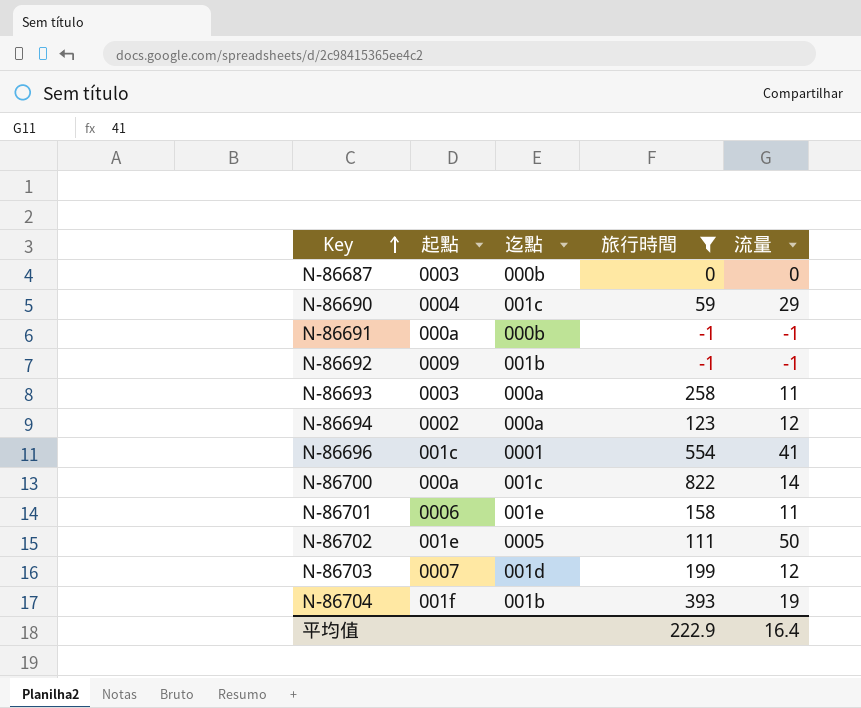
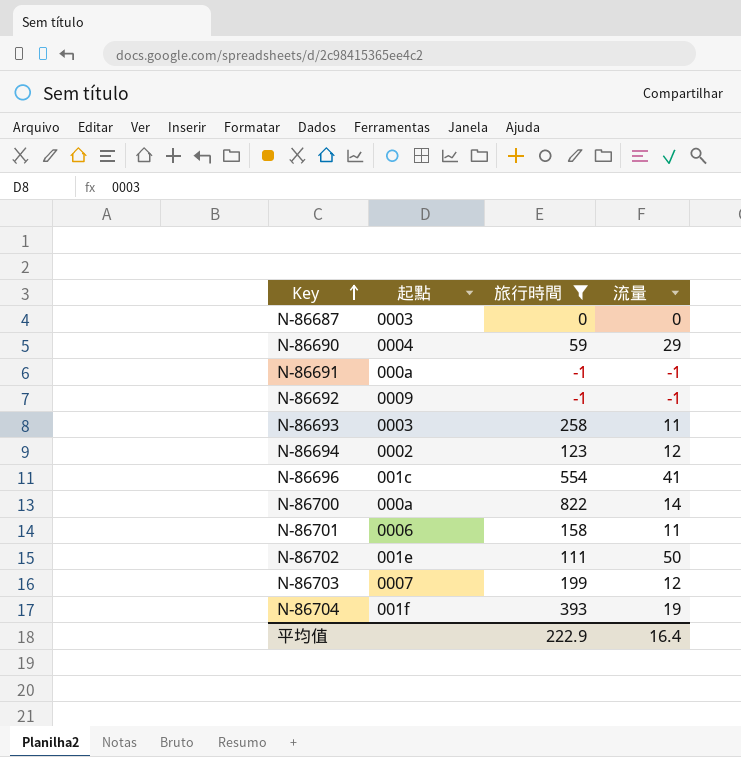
column 迄點 | position: 3 -> none

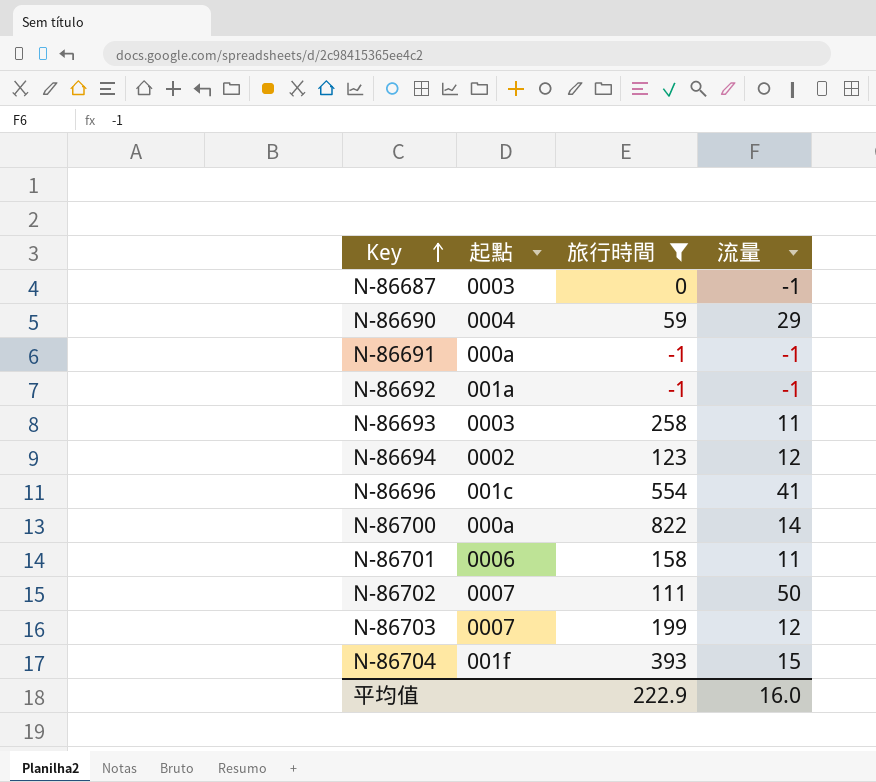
N-86687 | 流量: 0 -> -1
N-86692 | 起點: 0009 -> 001a
N-86702 | 起點: 001e -> 0007
N-86704 | 流量: 19 -> 15
平均值 | 流量: 16.4 -> 16.0

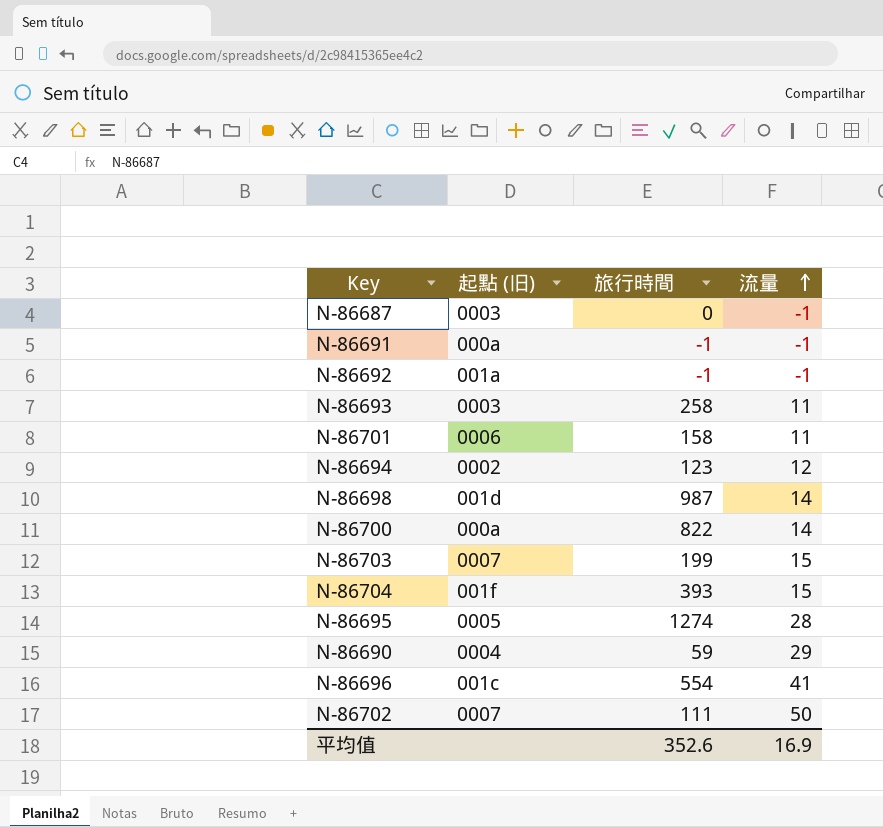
filter: 旅行時間 <= 822 -> none
row order: Key ascending -> 流量 ascending
column name: 起點 -> 起點 (旧)
N-86703 | 流量: 12 -> 15
平均值 | 旅行時間: 222.9 -> 352.6
平均值 | 流量: 16.0 -> 16.9

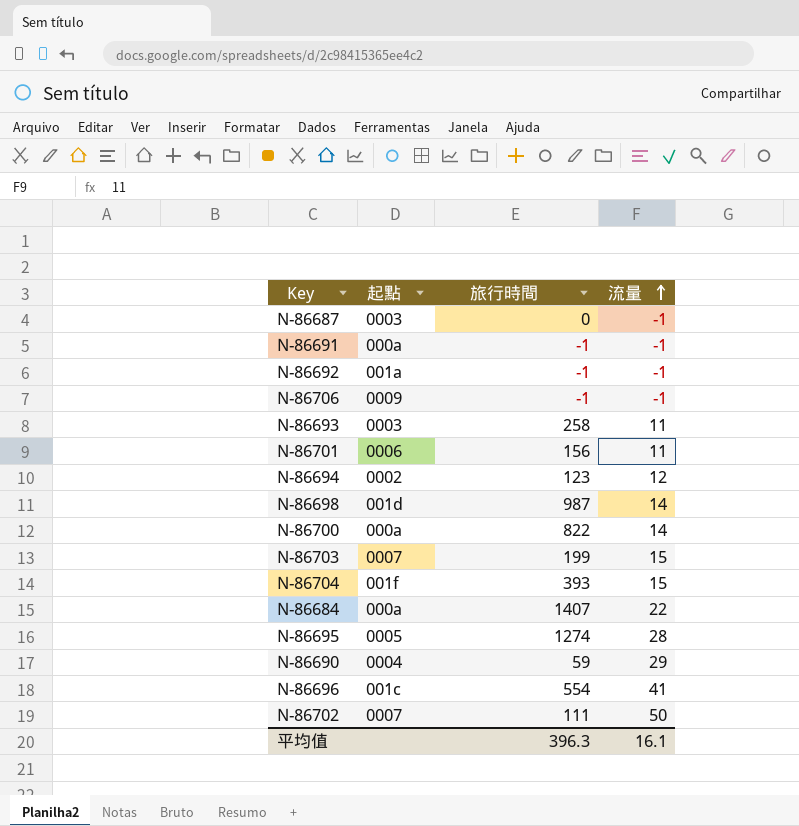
column name: 起點 (旧) -> 起點
row N-86706: none -> 0009 | -1 | -1
N-86701 | 旅行時間: 158 -> 156
row N-86684: none -> 000a | 1407 | 22
平均值 | 旅行時間: 352.6 -> 396.3
平均值 | 流量: 16.9 -> 16.1

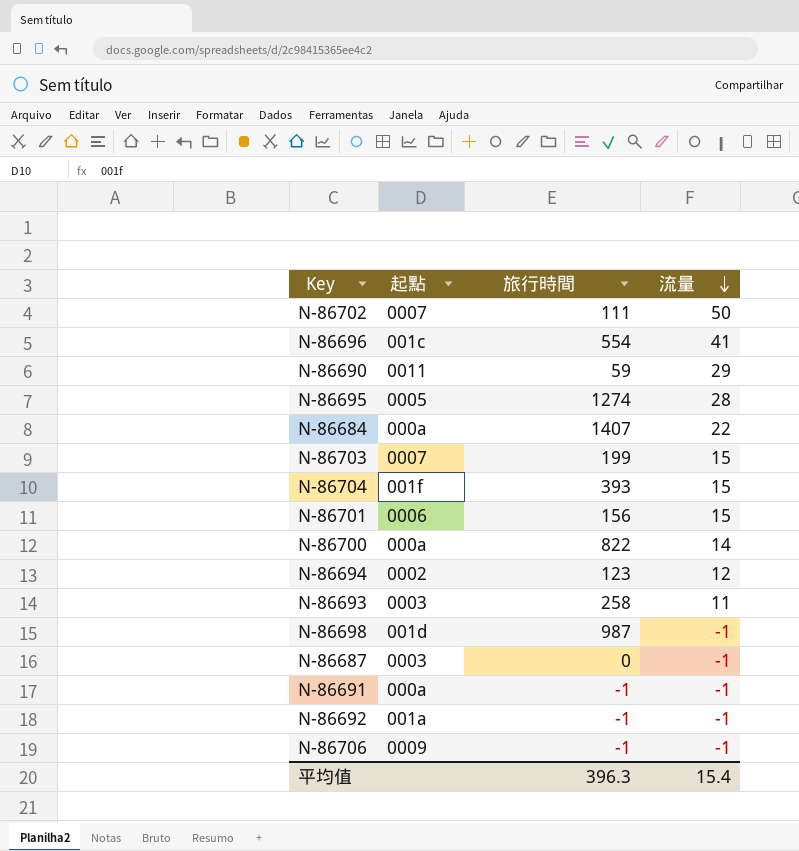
row order: 流量 ascending -> 流量 descending
N-86690 | 起點: 0004 -> 0011
N-86701 | 流量: 11 -> 15
N-86698 | 流量: 14 -> -1
平均值 | 流量: 16.1 -> 15.4

